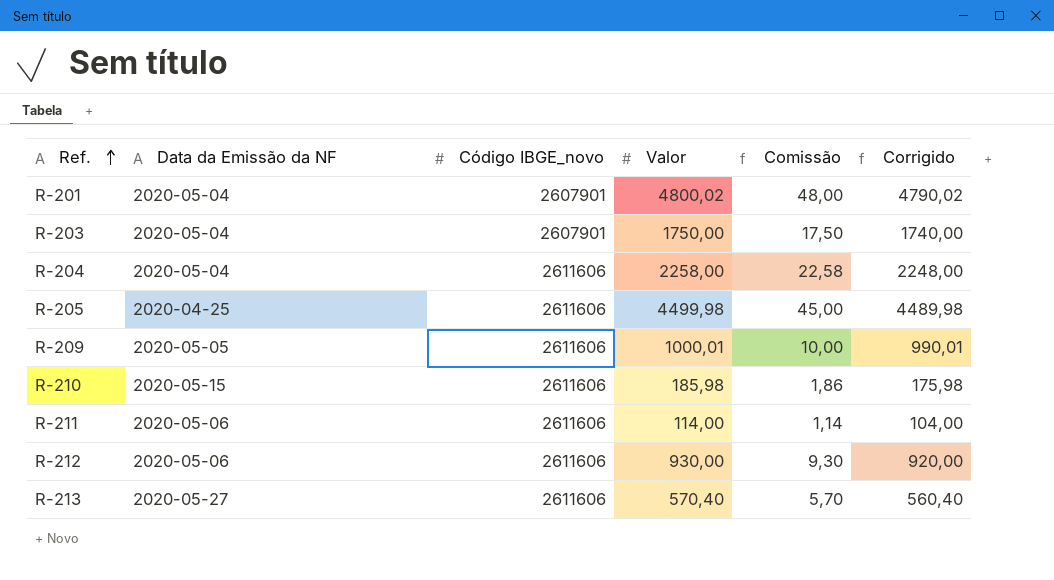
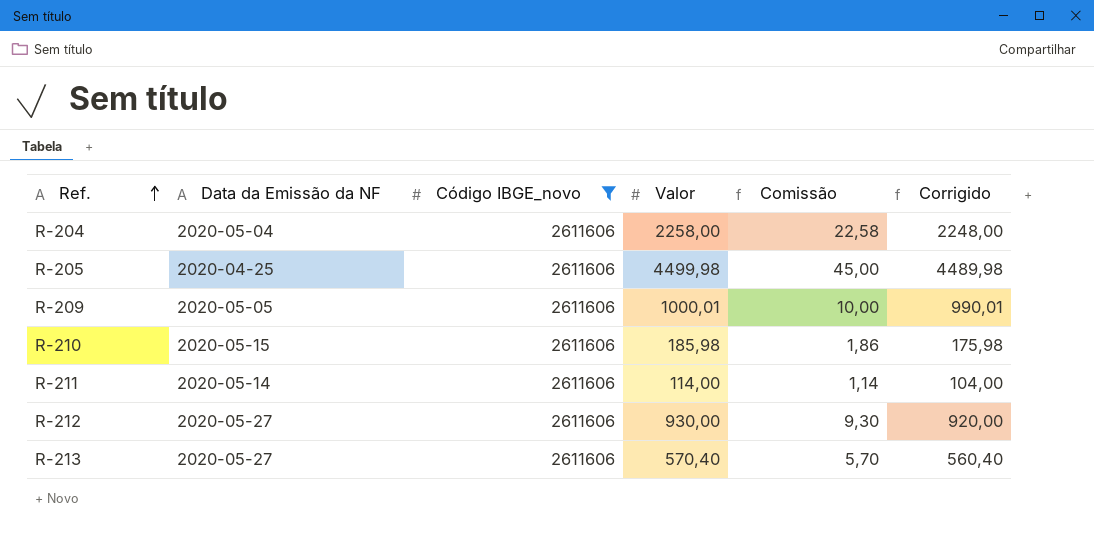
filter: none -> Código IBGE_novo = 2611606
R-211 | Data da Emissão da NF: 2020-05-06 -> 2020-05-14
R-212 | Data da Emissão da NF: 2020-05-06 -> 2020-05-27

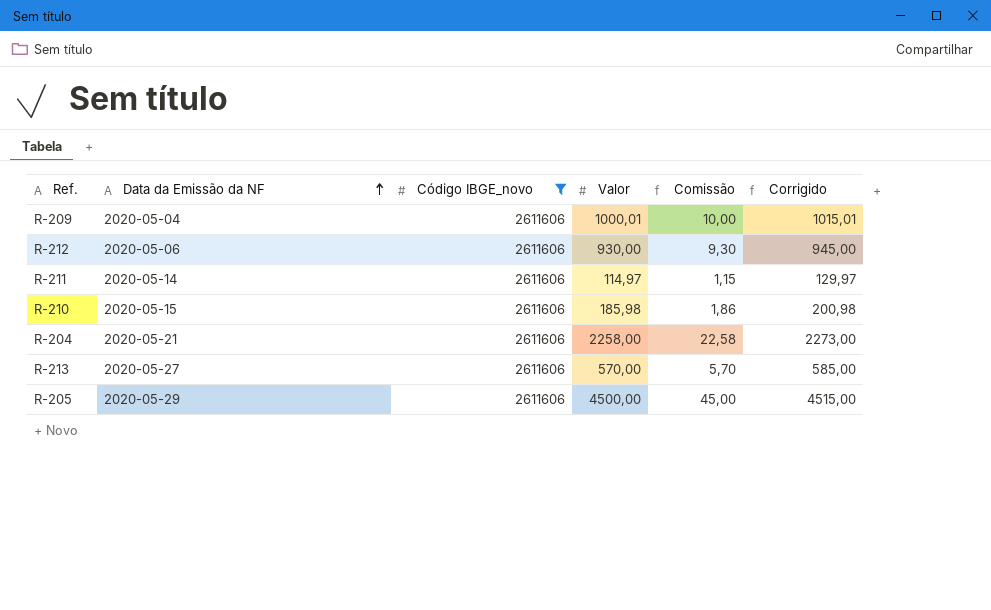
row order: Ref. ascending -> Data da Emissão da NF ascending
column Corrigido | formula: [Valor] - 10 -> [Valor] + 15
R-209 | Data da Emissão da NF: 2020-05-05 -> 2020-05-04
R-212 | Data da Emissão da NF: 2020-05-27 -> 2020-05-06
R-211 | Valor: 114,00 -> 114,97
R-211 | Comissão: 1,14 -> 1,15
R-204 | Data da Emissão da NF: 2020-05-04 -> 2020-05-21
R-213 | Valor: 570,40 -> 570,00
R-205 | Data da Emissão da NF: 2020-04-25 -> 2020-05-29
R-205 | Valor: 4499,98 -> 4500,00

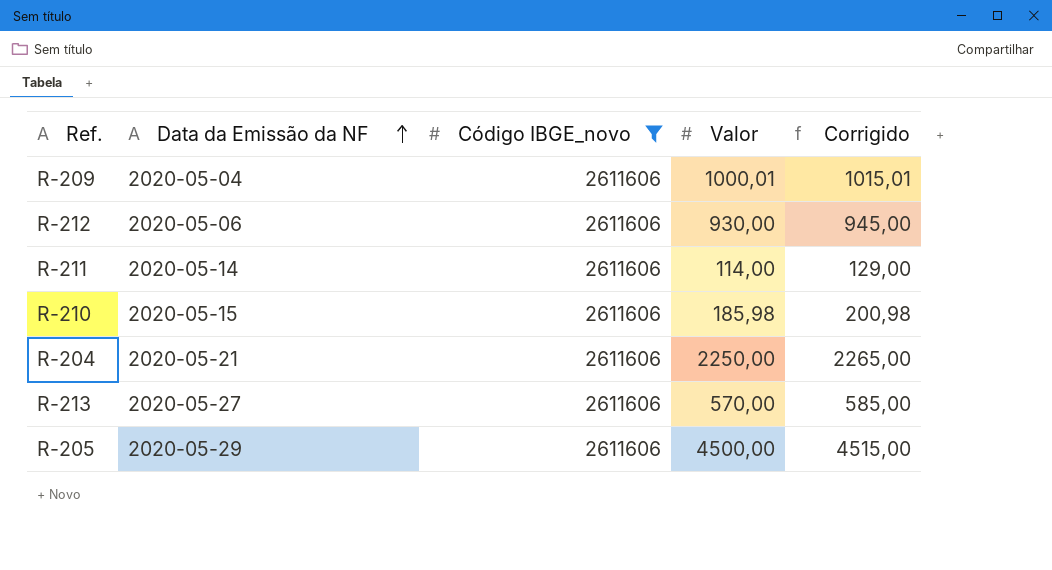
column Comissão | formula: [Valor] * 0,01 -> none
R-211 | Valor: 114,97 -> 114,00
R-211 | Corrigido: 129,97 -> 129,00
R-204 | Valor: 2258,00 -> 2250,00
R-204 | Corrigido: 2273,00 -> 2265,00

